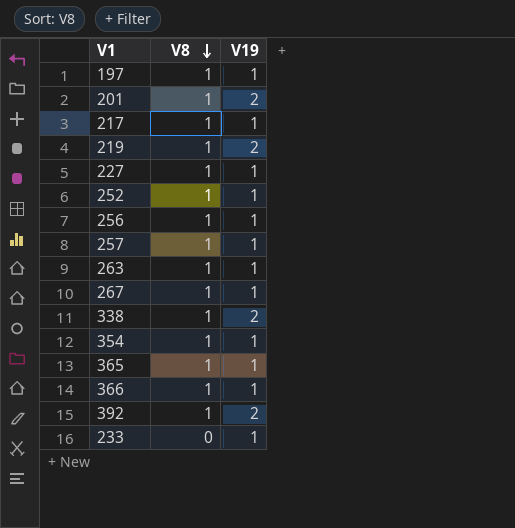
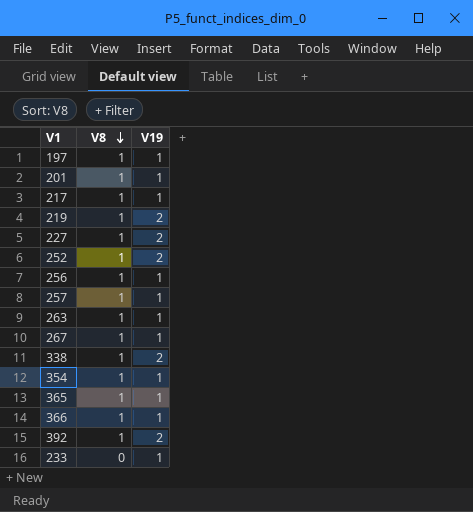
201 | V19: 2 -> 1
227 | V19: 1 -> 2
252 | V19: 1 -> 2

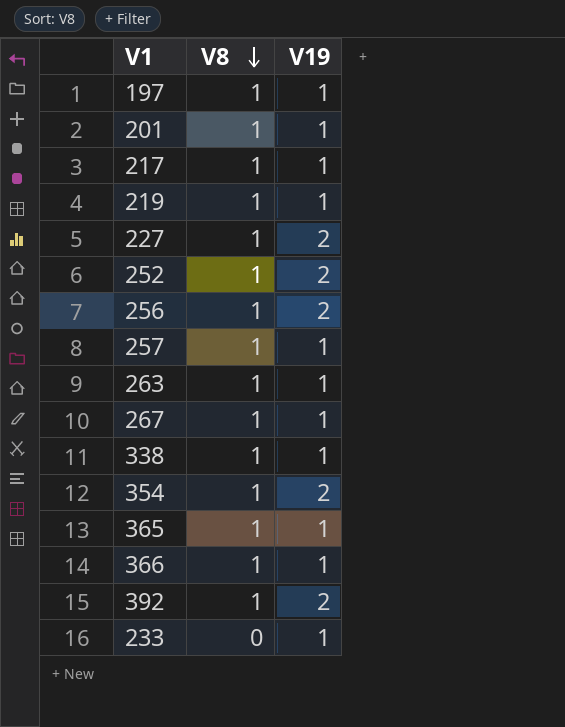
219 | V19: 2 -> 1
256 | V19: 1 -> 2
338 | V19: 2 -> 1
354 | V19: 1 -> 2

